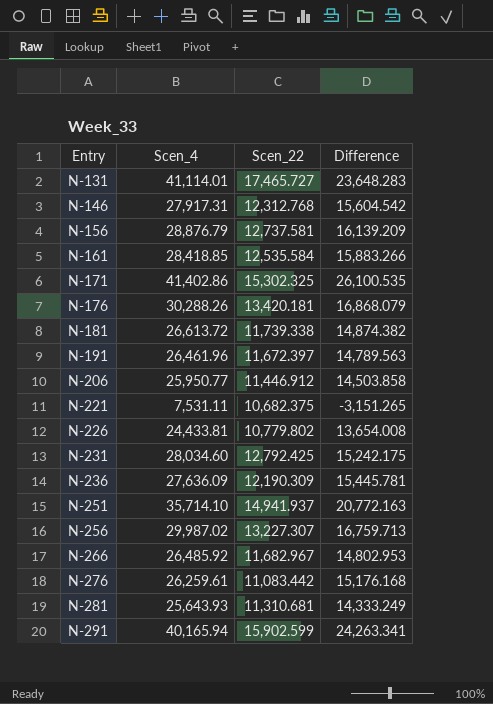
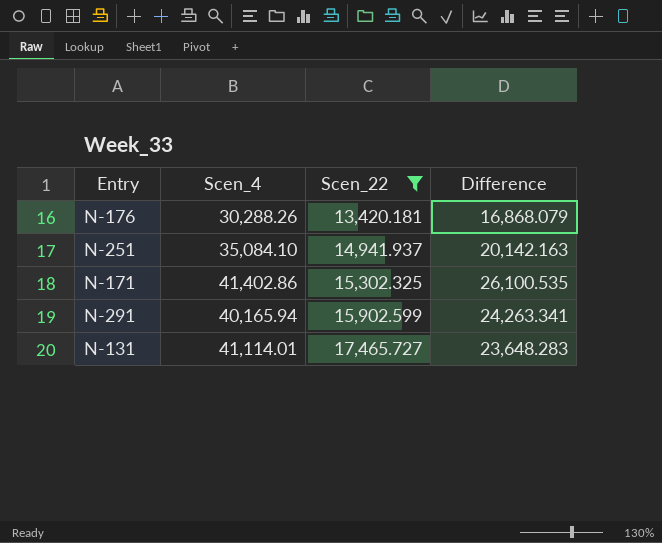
filter: none -> Scen_22 >= 13,420.181
row order: Entry ascending -> Scen_22 ascending
N-251 | Scen_4: 35,714.10 -> 35,084.10
N-251 | Difference: 20,772.163 -> 20,142.163

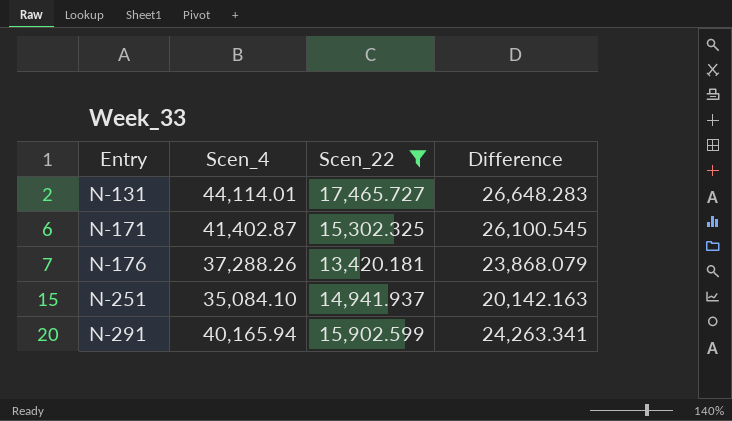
row order: Scen_22 ascending -> Entry ascending
N-131 | Scen_4: 41,114.01 -> 44,114.01
N-131 | Difference: 23,648.283 -> 26,648.283
N-171 | Scen_4: 41,402.86 -> 41,402.87
N-171 | Difference: 26,100.535 -> 26,100.545
N-176 | Scen_4: 30,288.26 -> 37,288.26
N-176 | Difference: 16,868.079 -> 23,868.079

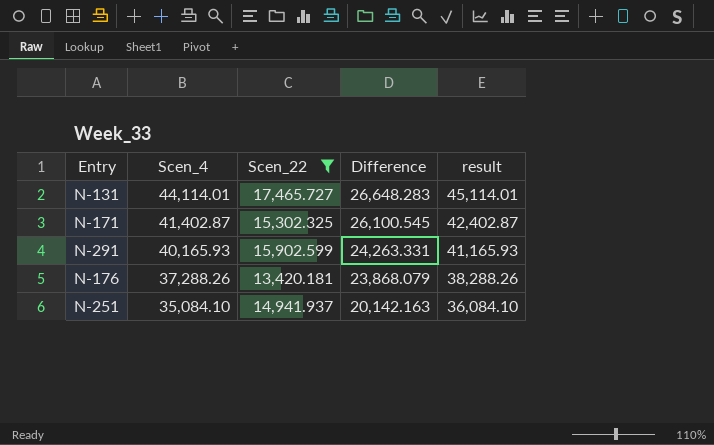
row order: Entry ascending -> Scen_4 descending
column result | formula: none -> [Scen_4] + 1000
N-291 | Scen_4: 40,165.94 -> 40,165.93
N-291 | Difference: 24,263.341 -> 24,263.331

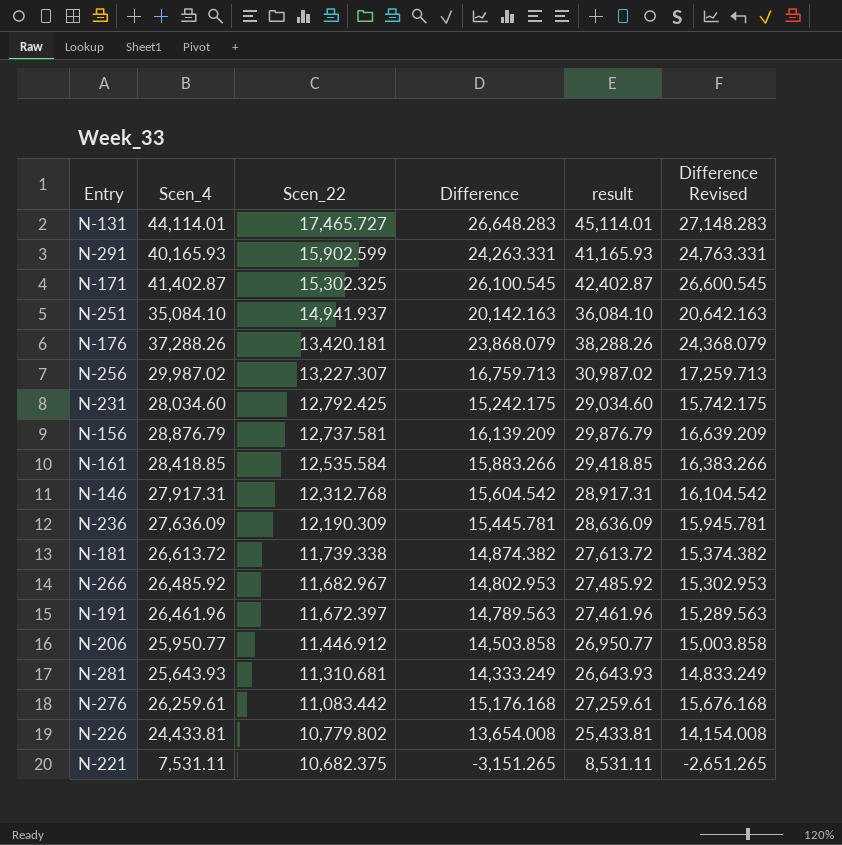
filter: Scen_22 >= 13,420.181 -> none
row order: Scen_4 descending -> Scen_22 descending
column Difference Revised | formula: none -> [Difference] + 500

